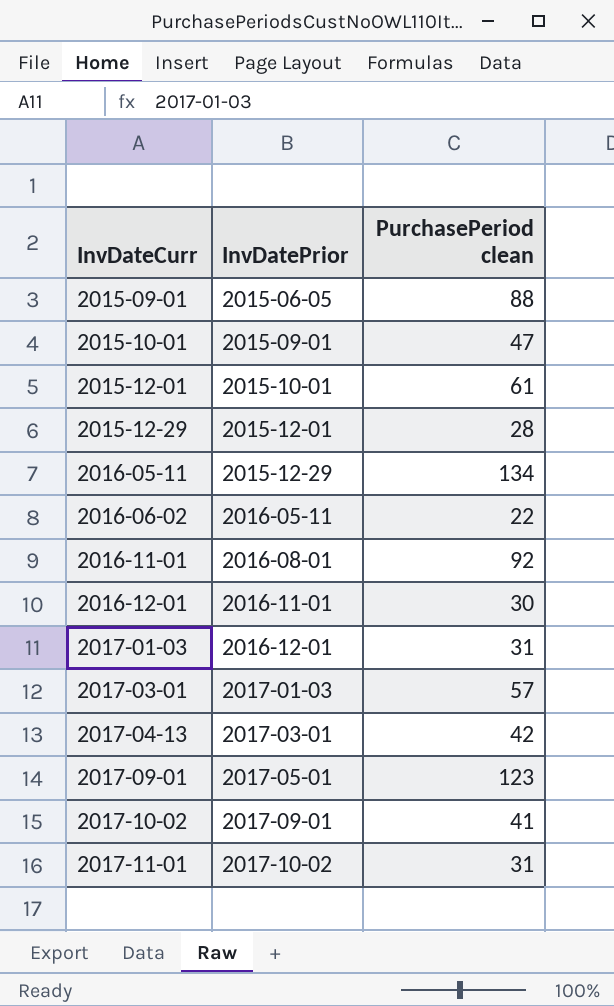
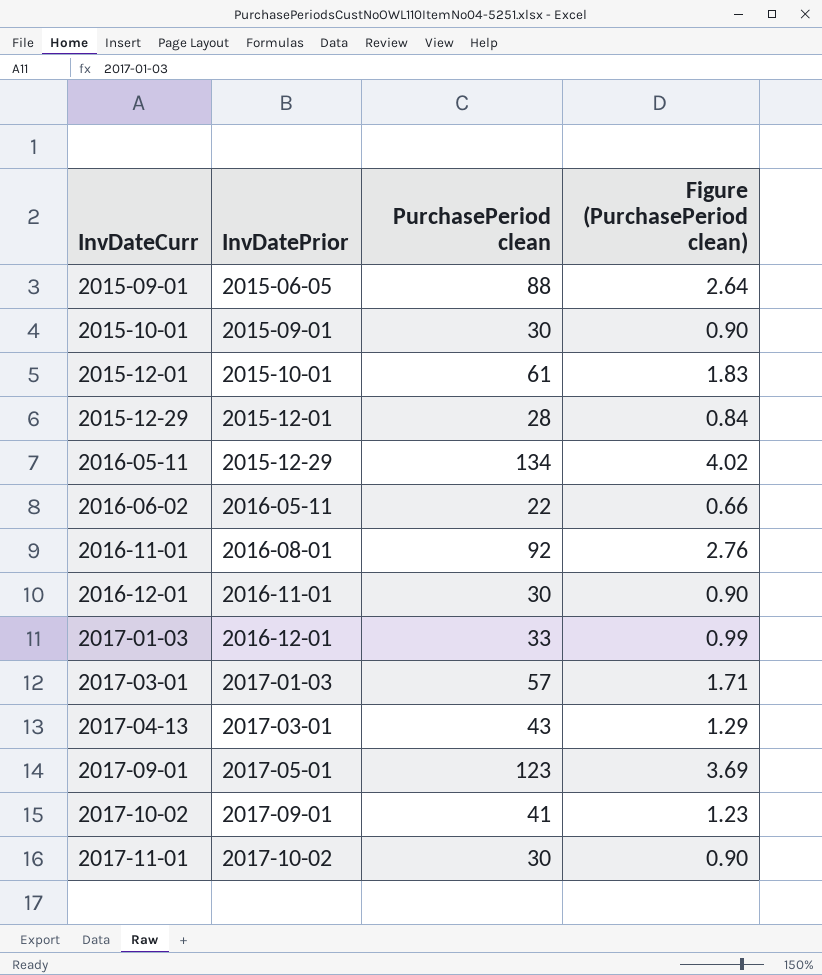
column Figure (PurchasePeriod clean) | formula: none -> [PurchasePeriod clean] * 0.03
2015-10-01 | PurchasePeriod clean: 47 -> 30
2017-01-03 | PurchasePeriod clean: 31 -> 33
2017-04-13 | PurchasePeriod clean: 42 -> 43
2017-11-01 | PurchasePeriod clean: 31 -> 30

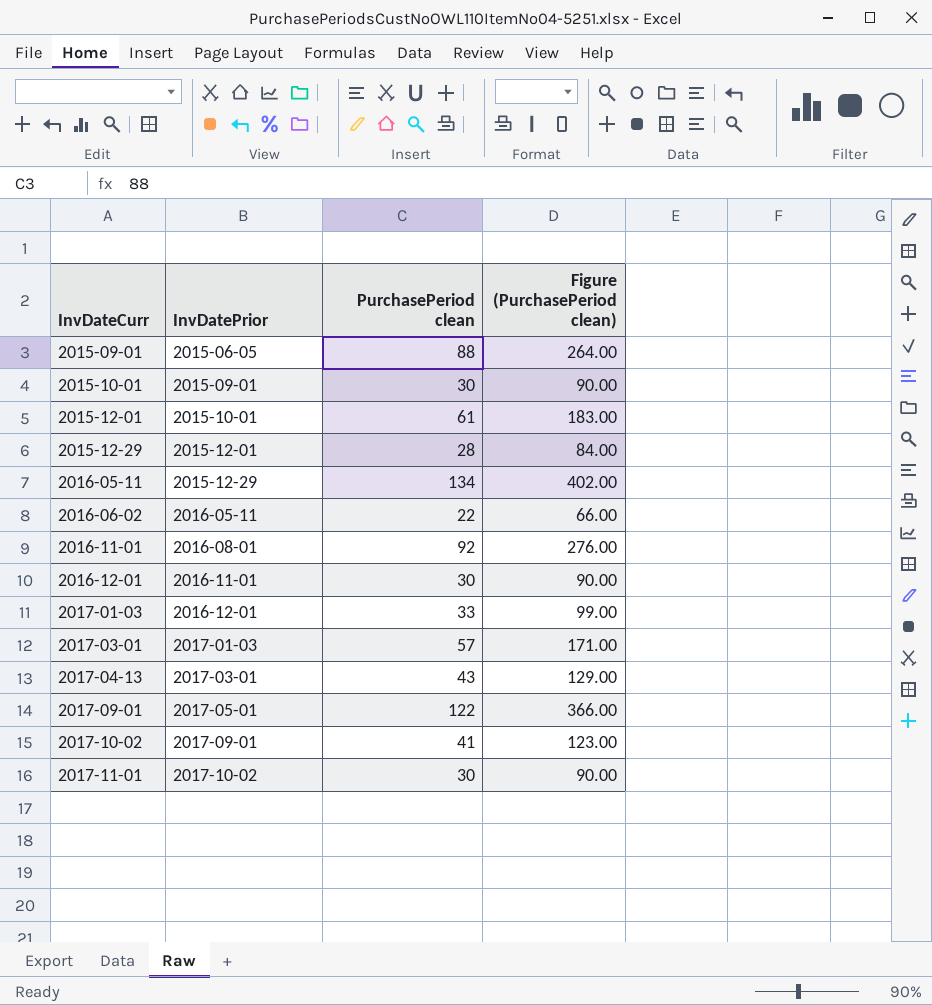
column Figure (PurchasePeriod clean) | formula: [PurchasePeriod clean] * 0.03 -> [PurchasePeriod clean] * 3
2017-09-01 | PurchasePeriod clean: 123 -> 122

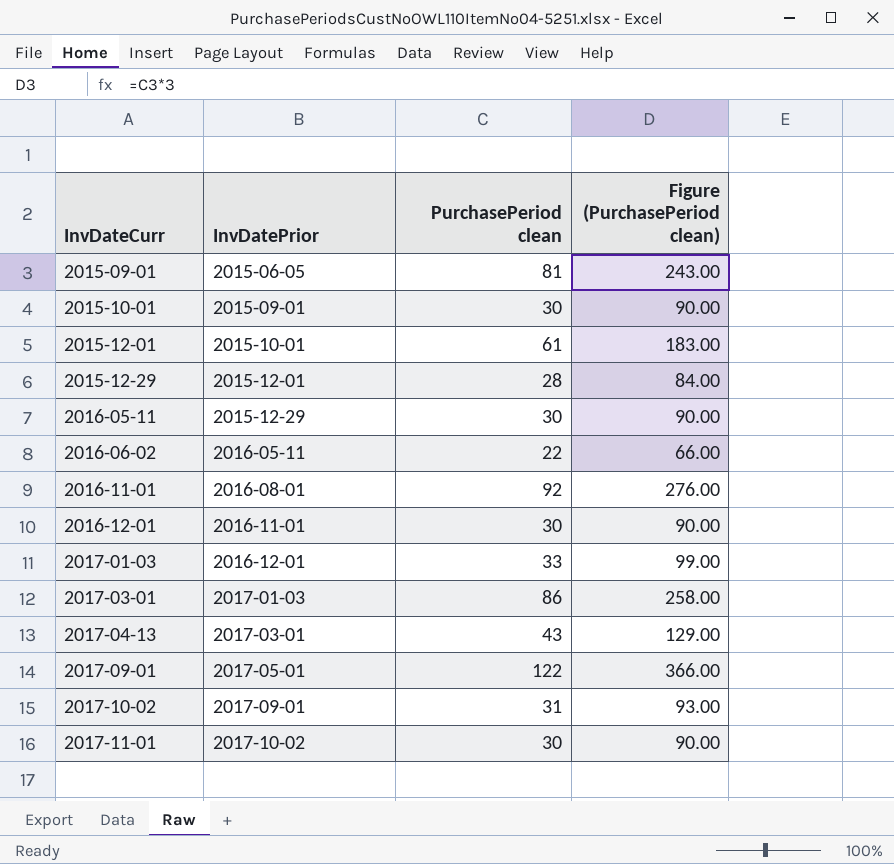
2015-09-01 | PurchasePeriod clean: 88 -> 81
2015-09-01 | Figure (PurchasePeriod clean): 264.00 -> 243.00
2016-05-11 | PurchasePeriod clean: 134 -> 30
2016-05-11 | Figure (PurchasePeriod clean): 402.00 -> 90.00
2017-03-01 | PurchasePeriod clean: 57 -> 86
2017-03-01 | Figure (PurchasePeriod clean): 171.00 -> 258.00
2017-10-02 | PurchasePeriod clean: 41 -> 31
2017-10-02 | Figure (PurchasePeriod clean): 123.00 -> 93.00

